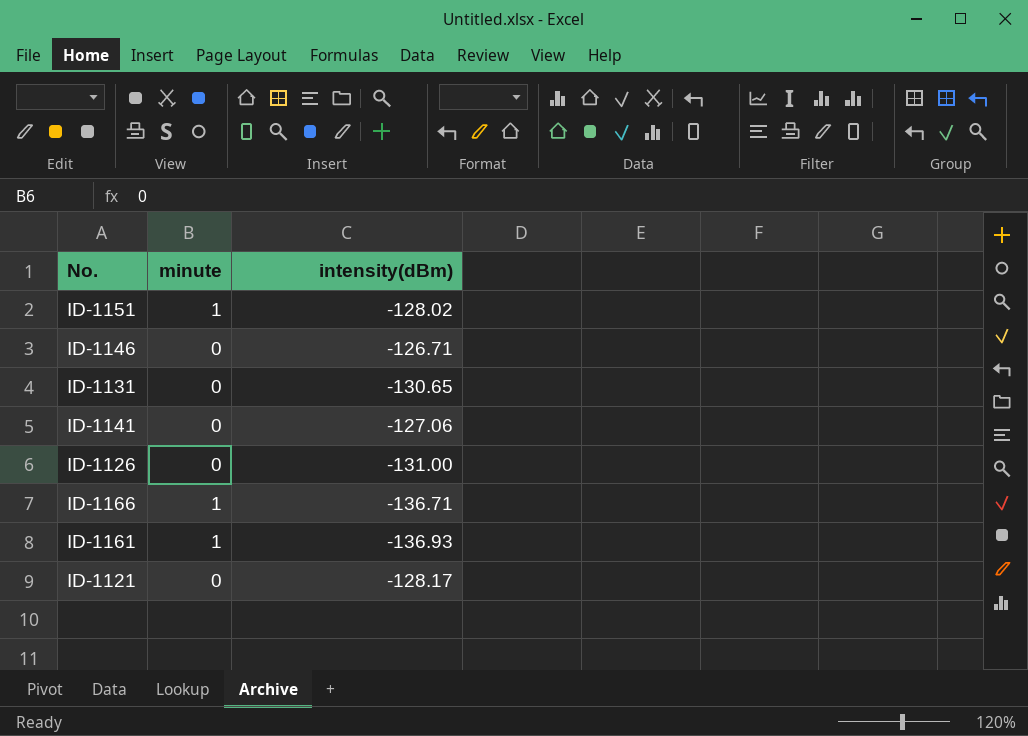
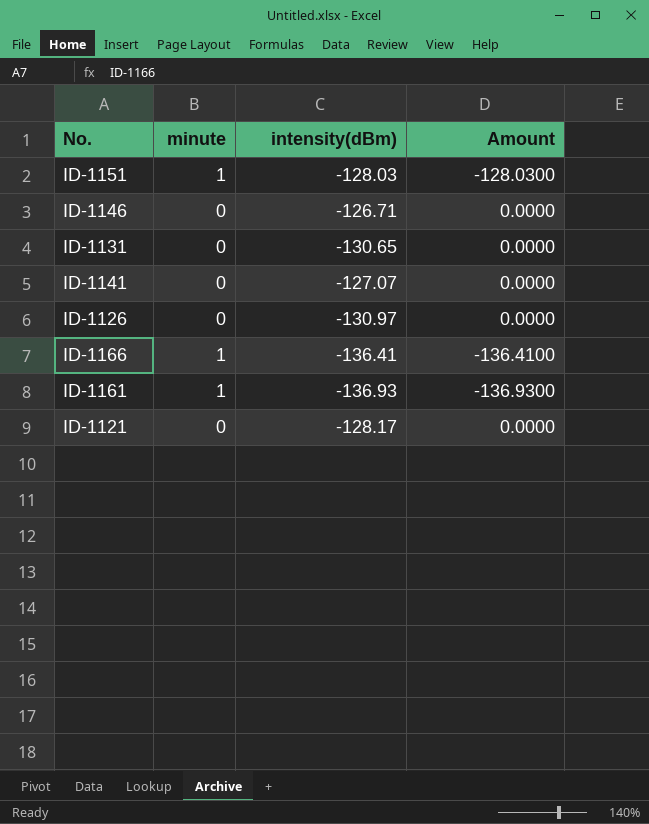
column Amount | formula: none -> [minute] * [intensity(dBm)]
ID-1151 | intensity(dBm): -128.02 -> -128.03
ID-1141 | intensity(dBm): -127.06 -> -127.07
ID-1126 | intensity(dBm): -131.00 -> -130.97
ID-1166 | intensity(dBm): -136.71 -> -136.41

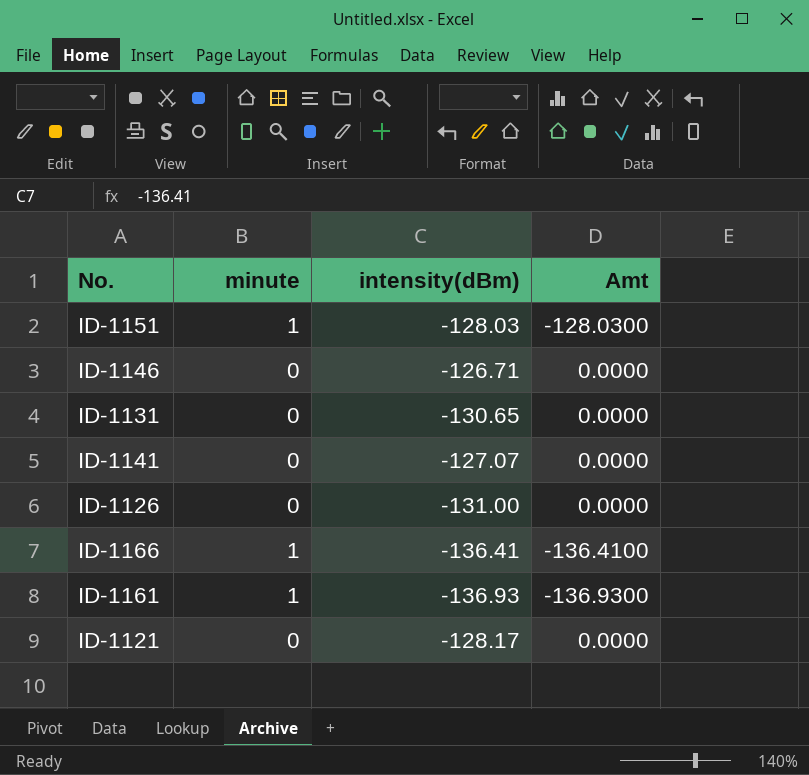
column name: Amount -> Amt
ID-1126 | intensity(dBm): -130.97 -> -131.00

